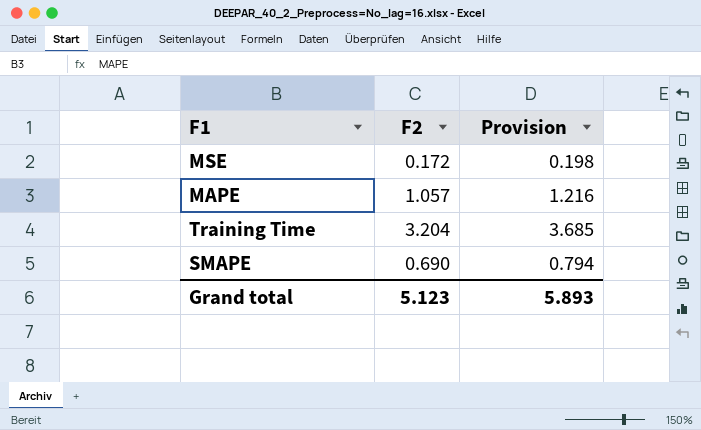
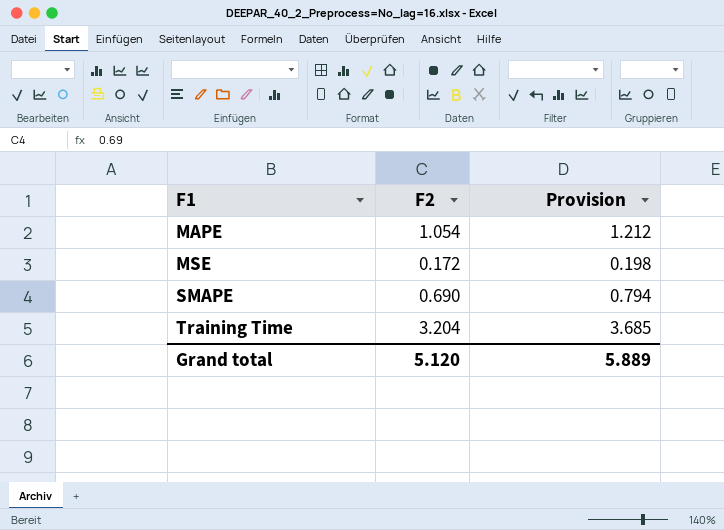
row order: none -> F1 ascending
MAPE | F2: 1.057 -> 1.054
MAPE | Provision: 1.216 -> 1.212
Grand total | F2: 5.123 -> 5.120
Grand total | Provision: 5.893 -> 5.889

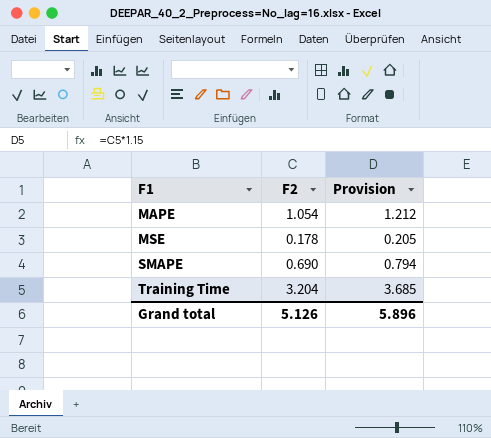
MSE | F2: 0.172 -> 0.178
MSE | Provision: 0.198 -> 0.205
Grand total | F2: 5.120 -> 5.126
Grand total | Provision: 5.889 -> 5.896

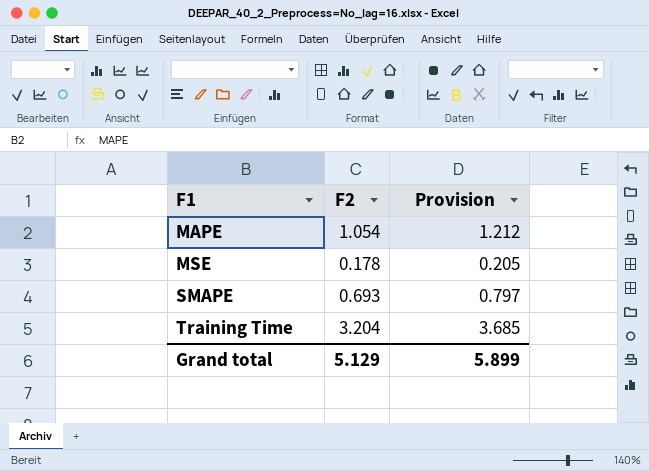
SMAPE | F2: 0.690 -> 0.693
SMAPE | Provision: 0.794 -> 0.797
Grand total | F2: 5.126 -> 5.129
Grand total | Provision: 5.896 -> 5.899

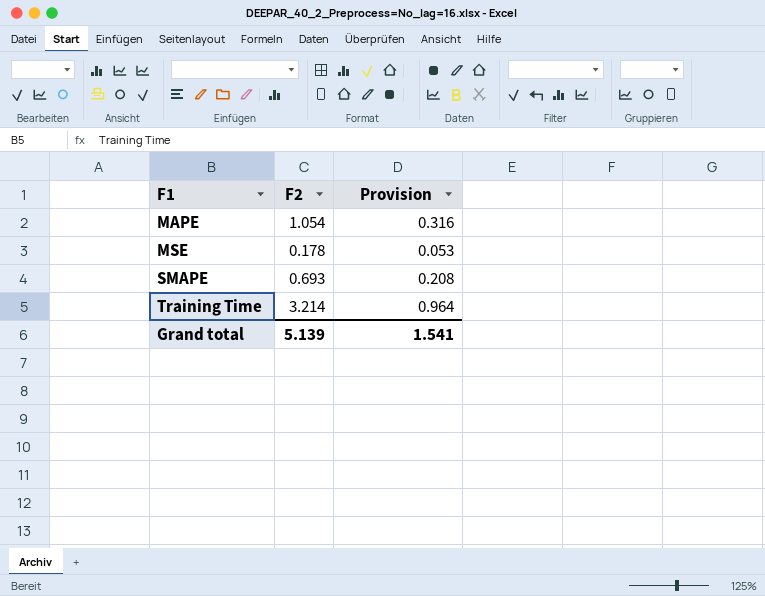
column Provision | formula: [F2] * 1.15 -> [F2] * 0.3
Training Time | F2: 3.204 -> 3.214
Grand total | F2: 5.129 -> 5.139
Grand total | Provision: 5.899 -> 1.541

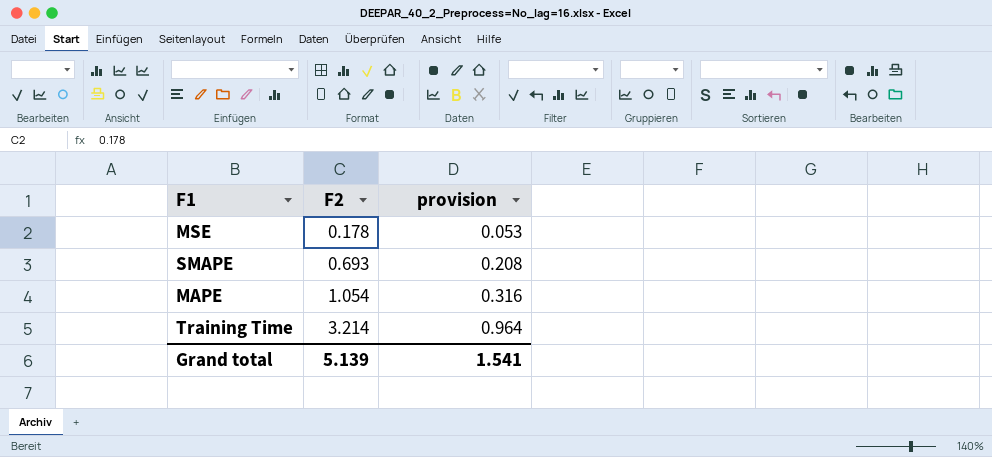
row order: F1 ascending -> F2 ascending
column name: Provision -> provision

